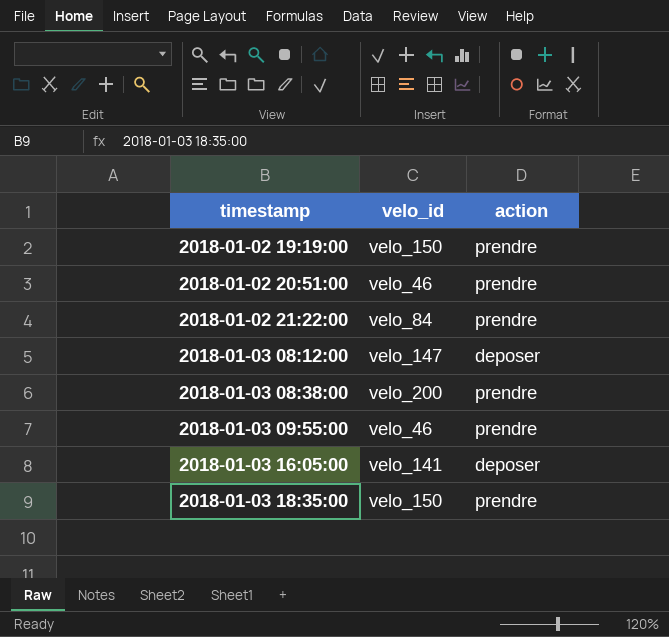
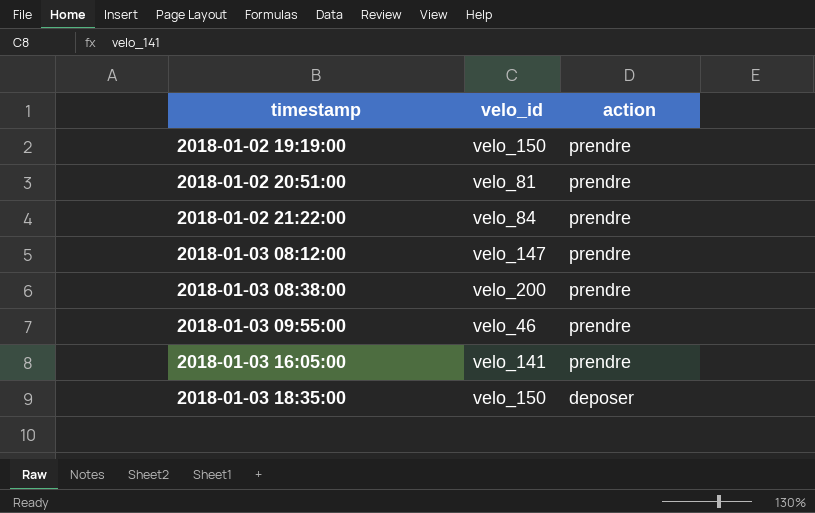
2018-01-02 20:51:00 | velo_id: velo_46 -> velo_81
2018-01-03 08:12:00 | action: deposer -> prendre
2018-01-03 16:05:00 | action: deposer -> prendre
2018-01-03 18:35:00 | action: prendre -> deposer

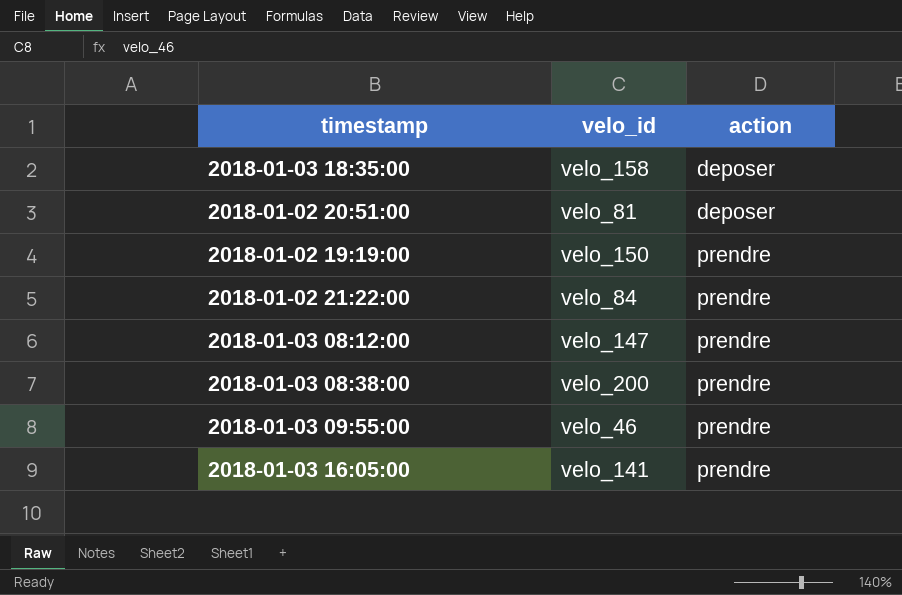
row order: timestamp ascending -> action ascending
2018-01-03 18:35:00 | velo_id: velo_150 -> velo_158
2018-01-02 20:51:00 | action: prendre -> deposer

